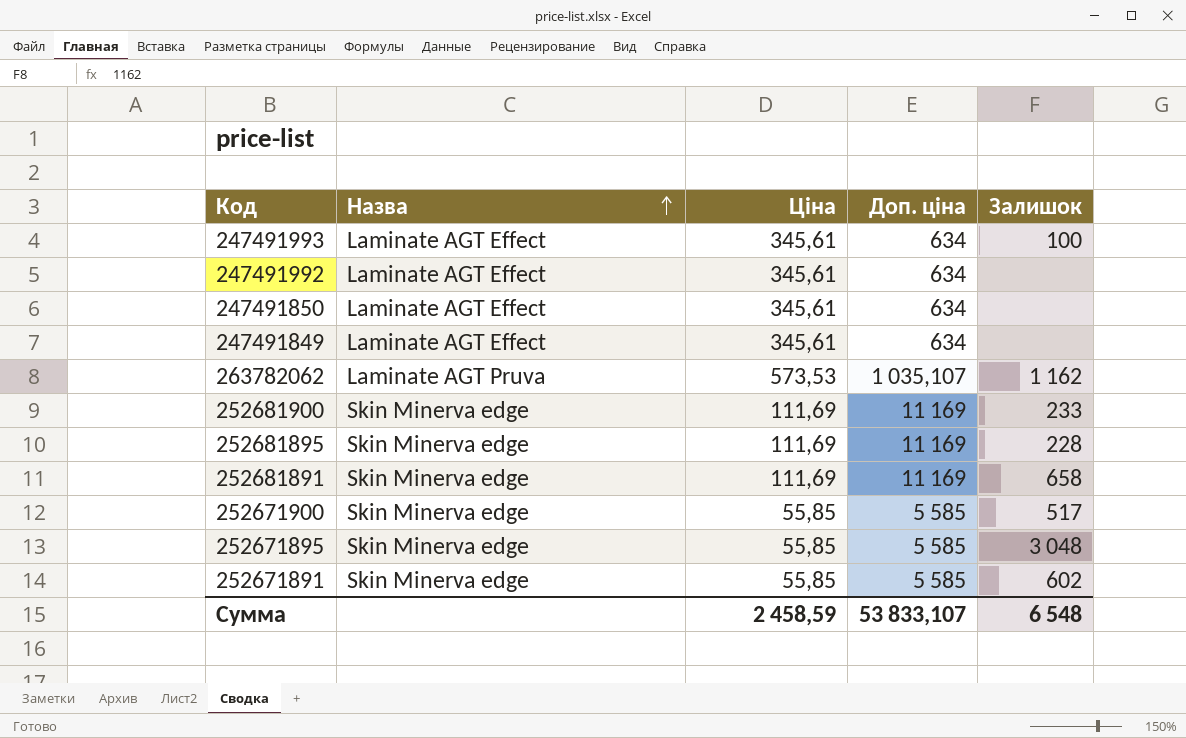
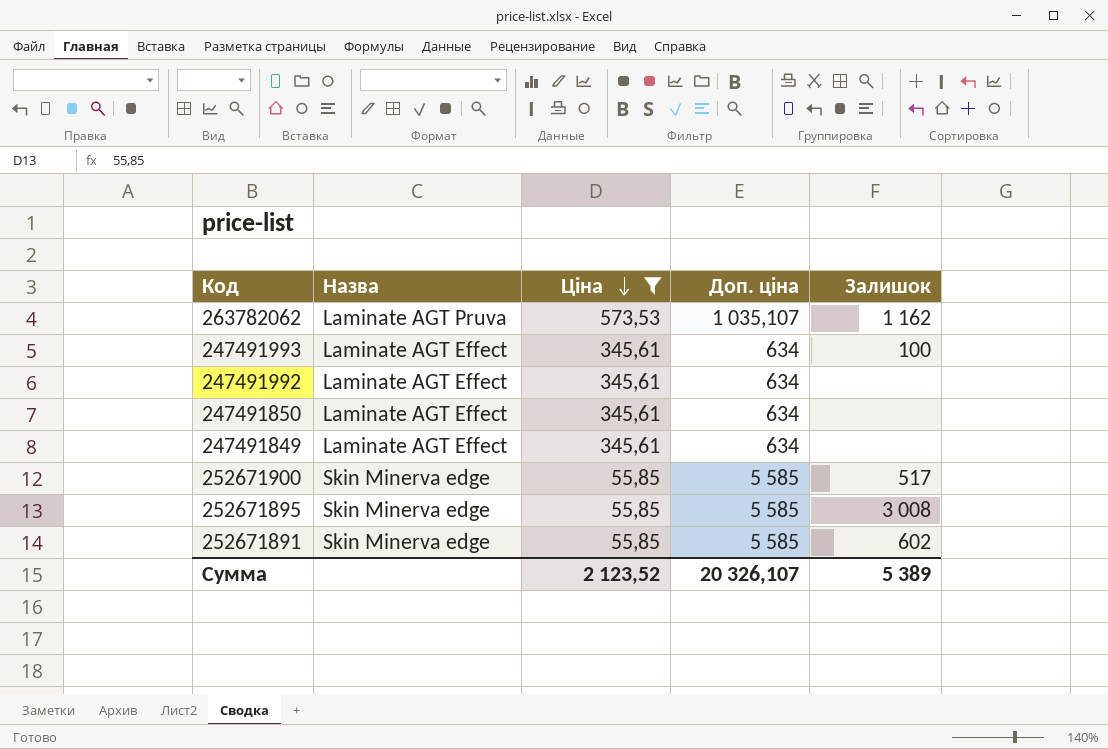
filter: none -> Ціна != 111,69
row order: Назва ascending -> Ціна descending
252671895 | Залишок: 3 048 -> 3 008
Сумма | Ціна: 2 458,59 -> 2 123,52
Сумма | Доп. ціна: 53 833,107 -> 20 326,107
Сумма | Залишок: 6 548 -> 5 389

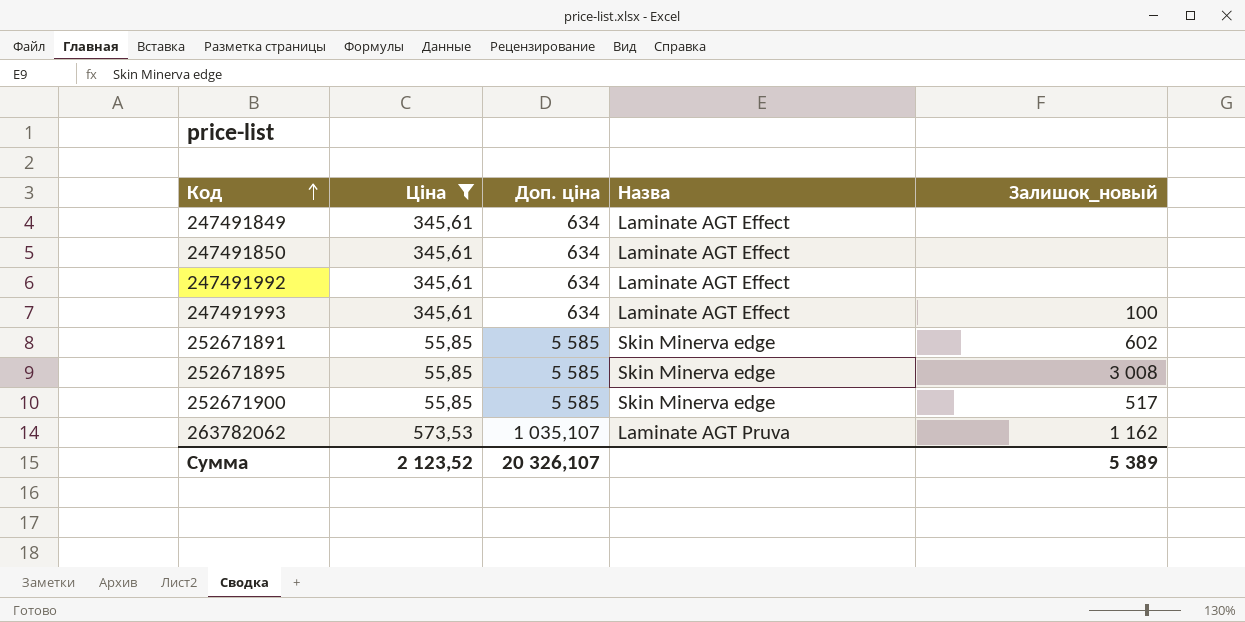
row order: Ціна descending -> Код ascending
column Назва | position: 2 -> 4
column name: Залишок -> Залишок_новый

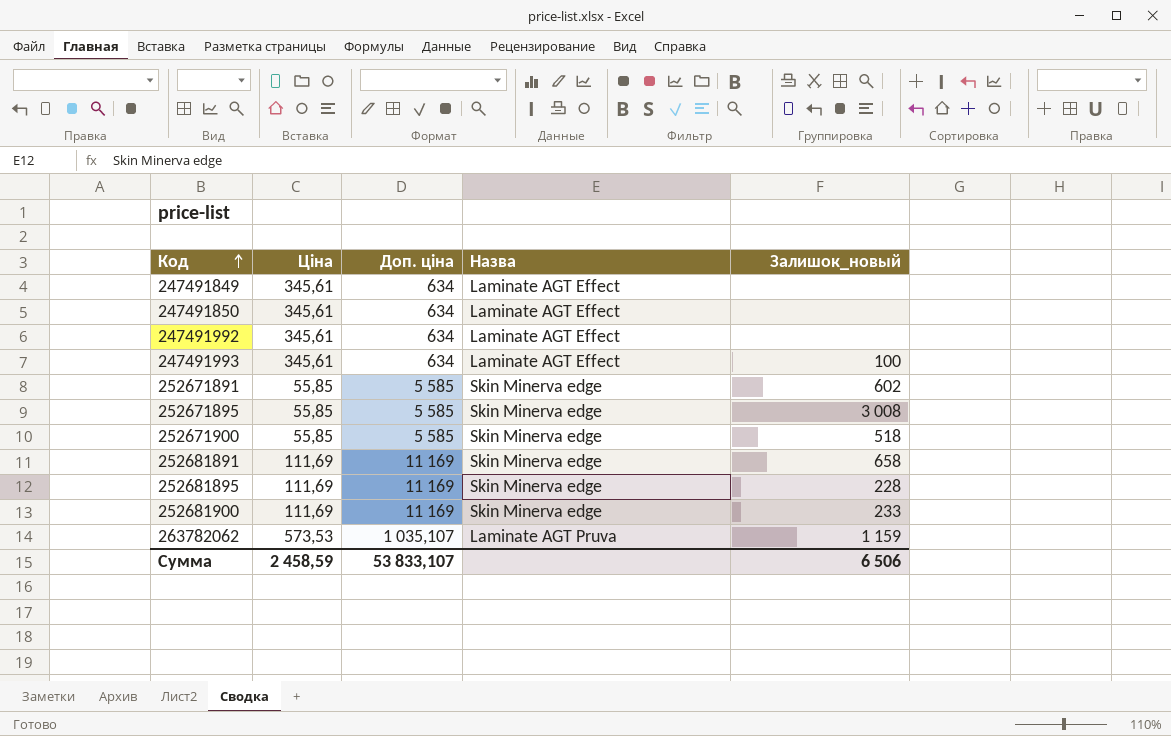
filter: Ціна != 111,69 -> none
252671900 | Залишок_новый: 517 -> 518
263782062 | Залишок_новый: 1 162 -> 1 159
Сумма | Ціна: 2 123,52 -> 2 458,59
Сумма | Доп. ціна: 20 326,107 -> 53 833,107
Сумма | Залишок_новый: 5 389 -> 6 506

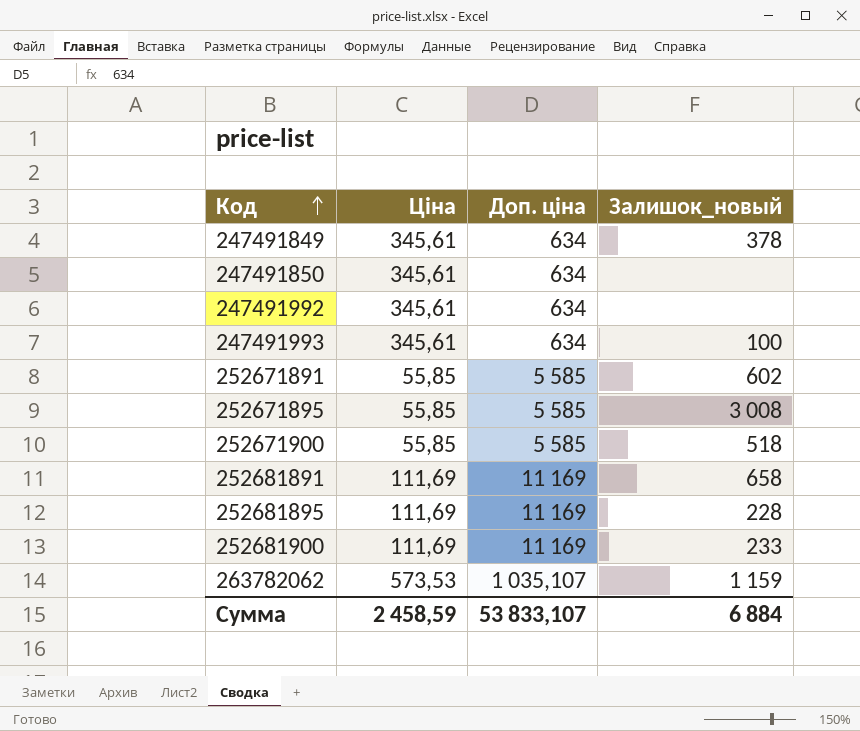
column Назва | position: 4 -> none
247491849 | Залишок_новый: none -> 378
Сумма | Залишок_новый: 6 506 -> 6 884

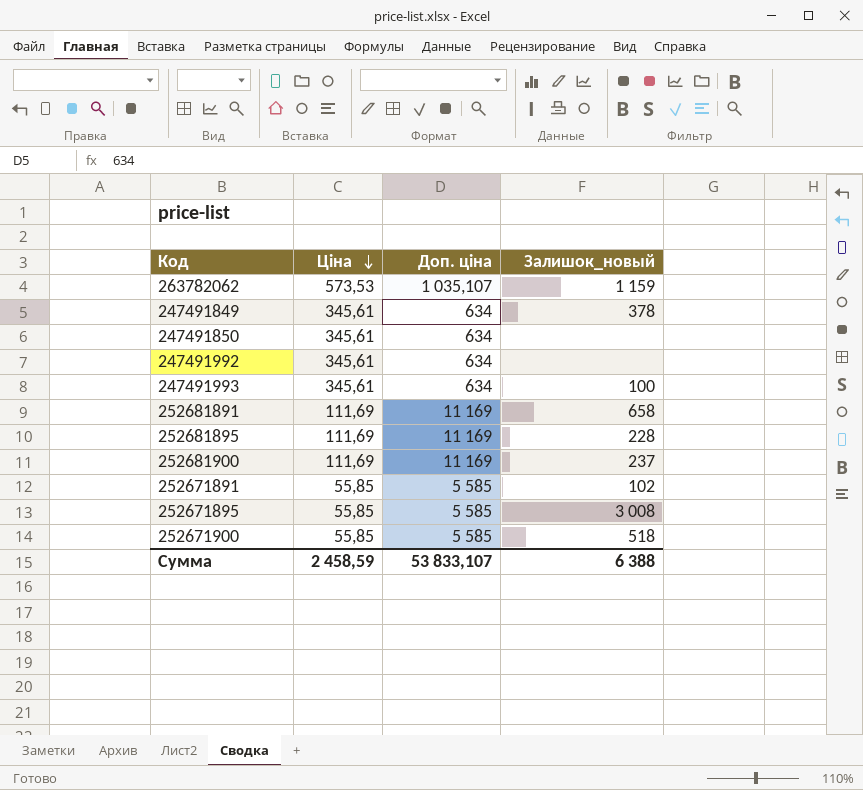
row order: Код ascending -> Ціна descending
252681900 | Залишок_новый: 233 -> 237
252671891 | Залишок_новый: 602 -> 102
Сумма | Залишок_новый: 6 884 -> 6 388

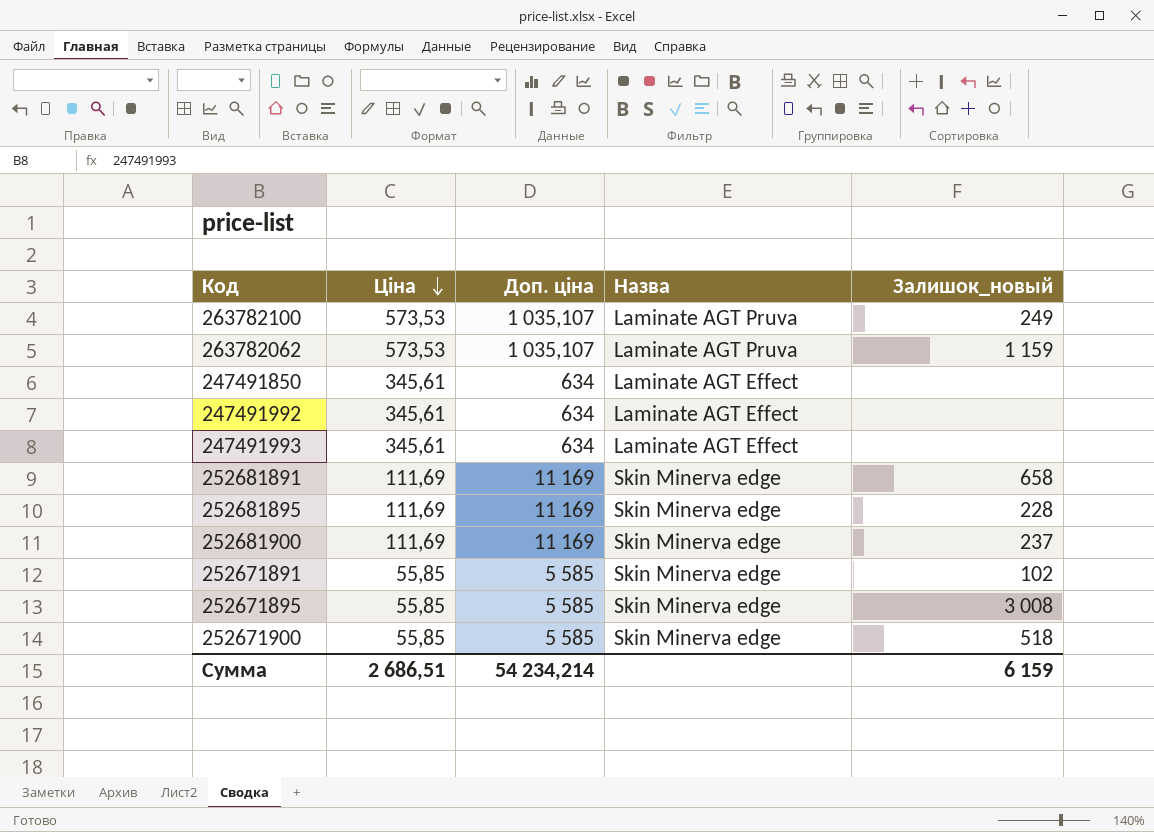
column Назва | position: none -> 4
row 247491849: 345,61 | 634 | 378 -> none
row 263782100: none -> 573,53 | 1 035,107 | Laminate AGT Pruva | 249
247491993 | Залишок_новый: 100 -> none
Сумма | Ціна: 2 458,59 -> 2 686,51
Сумма | Доп. ціна: 53 833,107 -> 54 234,214
Сумма | Залишок_новый: 6 388 -> 6 159

